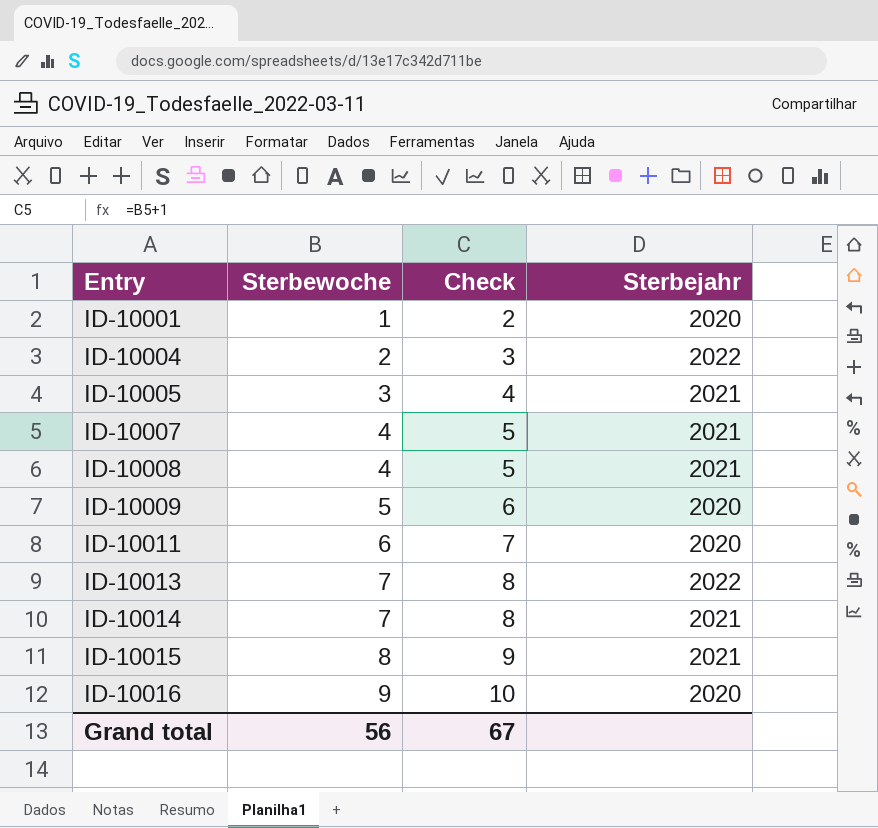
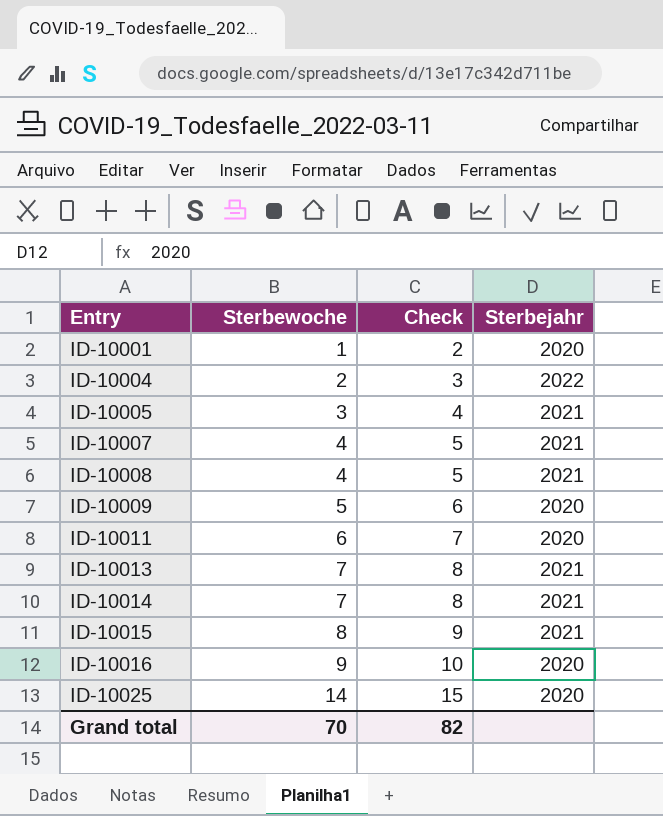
ID-10013 | Sterbejahr: 2022 -> 2021
row ID-10025: none -> 14 | 15 | 2020
Grand total | Sterbewoche: 56 -> 70
Grand total | Check: 67 -> 82

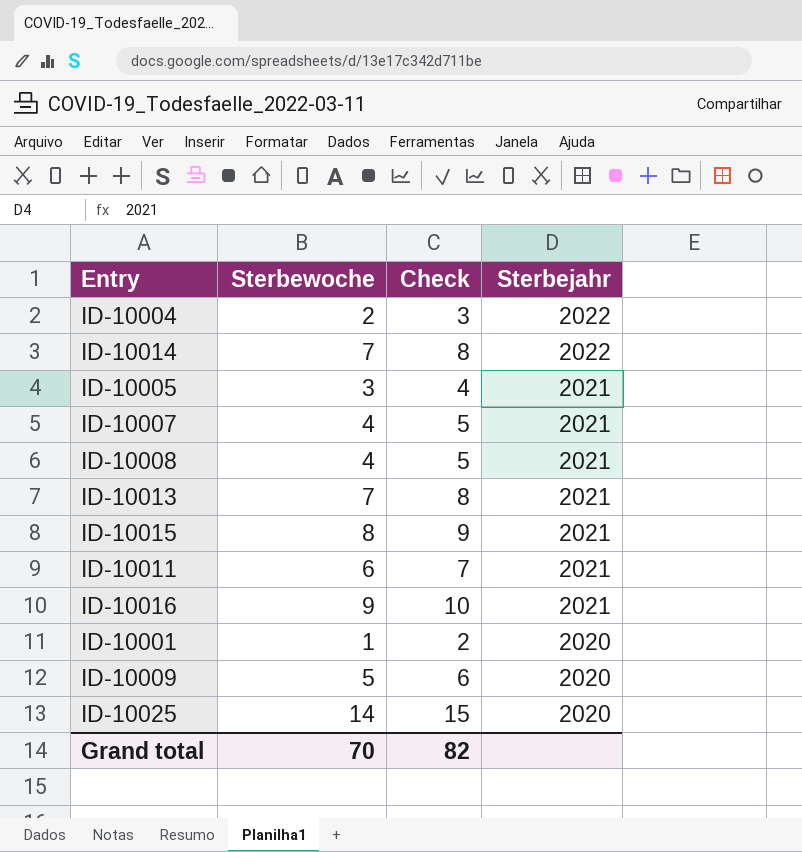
row order: Entry ascending -> Sterbejahr descending
ID-10014 | Sterbejahr: 2021 -> 2022
ID-10011 | Sterbejahr: 2020 -> 2021
ID-10016 | Sterbejahr: 2020 -> 2021

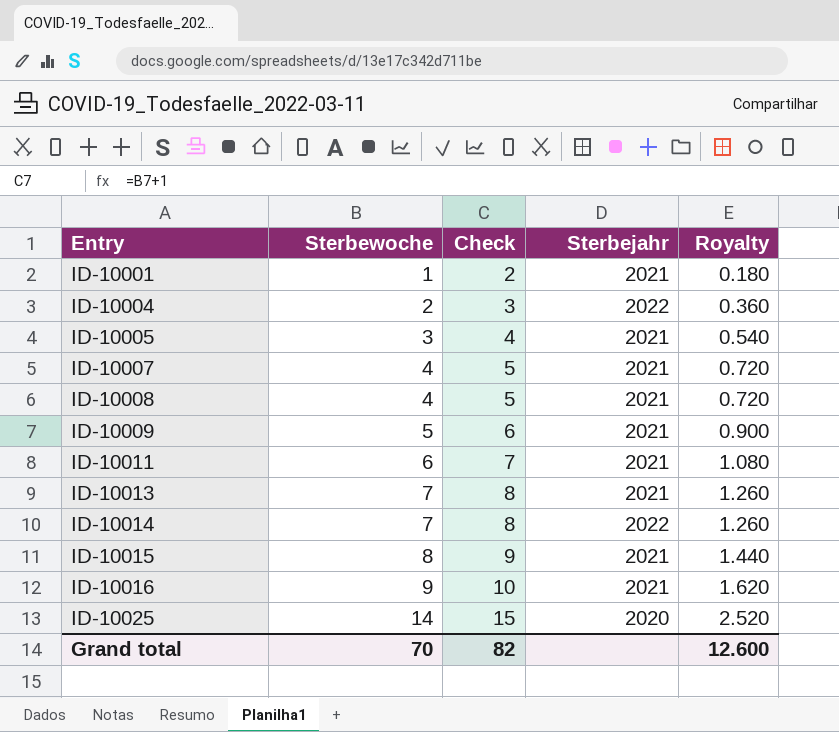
row order: Sterbejahr descending -> Entry ascending
column Royalty | formula: none -> [Sterbewoche] * 0.18
ID-10001 | Sterbejahr: 2020 -> 2021
ID-10009 | Sterbejahr: 2020 -> 2021

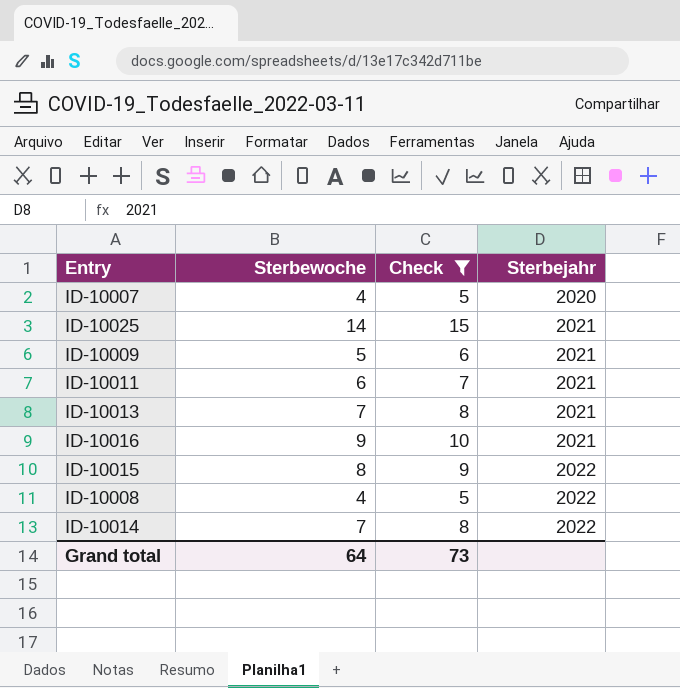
filter: none -> Check >= 5
row order: Entry ascending -> Sterbejahr ascending
column Royalty | formula: [Sterbewoche] * 0.18 -> none
ID-10007 | Sterbejahr: 2021 -> 2020
ID-10025 | Sterbejahr: 2020 -> 2021
ID-10015 | Sterbejahr: 2021 -> 2022
ID-10008 | Sterbejahr: 2021 -> 2022
Grand total | Sterbewoche: 70 -> 64
Grand total | Check: 82 -> 73

